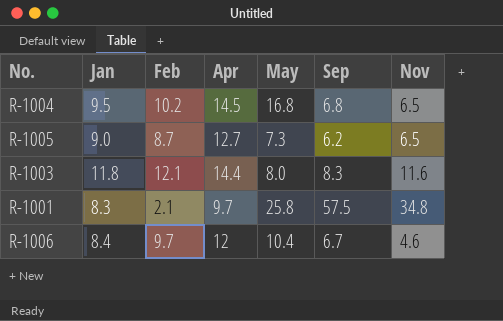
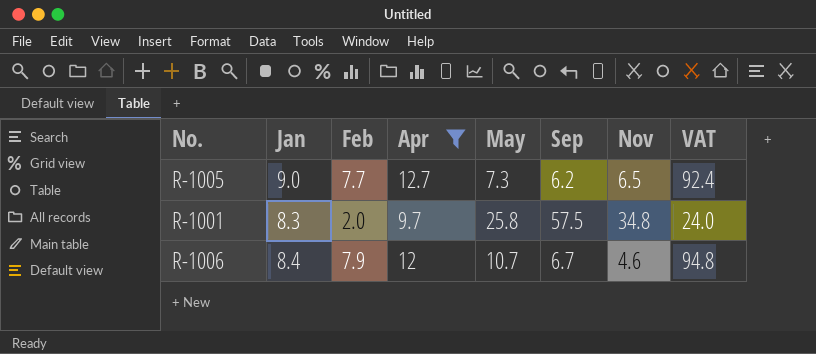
filter: none -> Apr <= 12.7
column VAT | formula: none -> [Feb] * 12
R-1005 | Feb: 8.7 -> 7.7
R-1001 | Feb: 2.1 -> 2.0
R-1006 | Feb: 9.7 -> 7.9
R-1006 | May: 10.4 -> 10.7

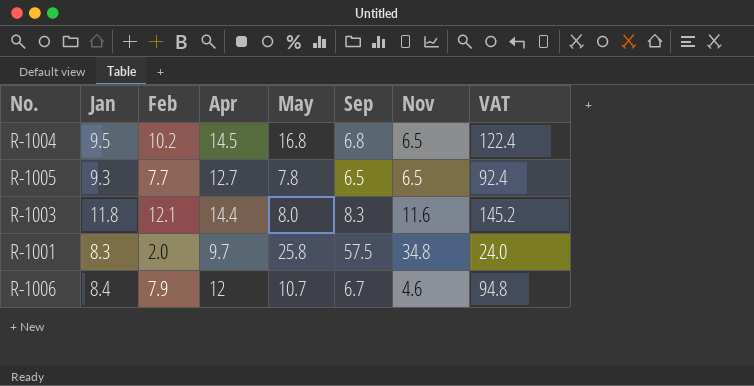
filter: Apr <= 12.7 -> none
R-1005 | Jan: 9.0 -> 9.3
R-1005 | May: 7.3 -> 7.8
R-1005 | Sep: 6.2 -> 6.5

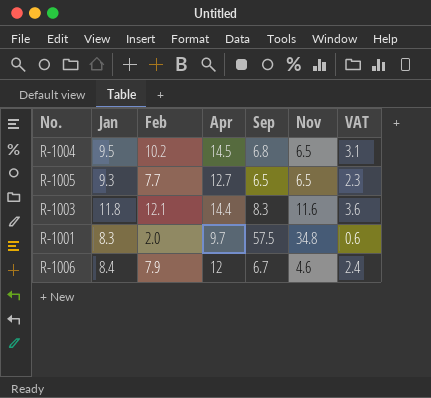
column May | position: 5 -> none
column VAT | formula: [Feb] * 12 -> [Feb] * 0.3

